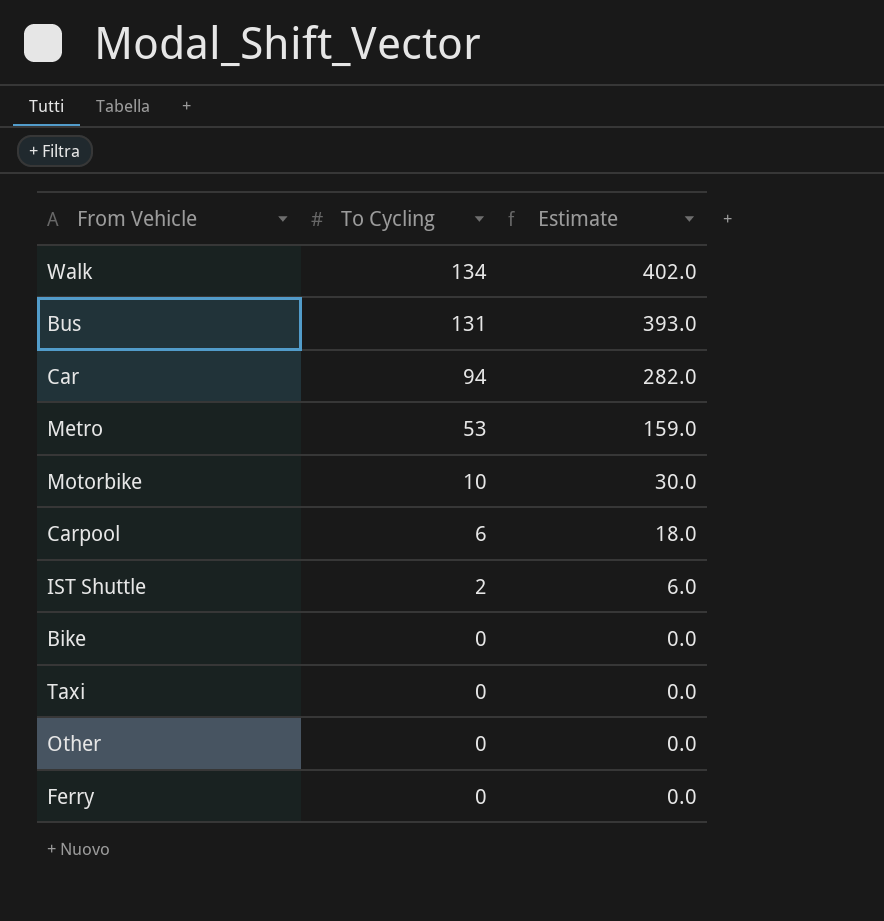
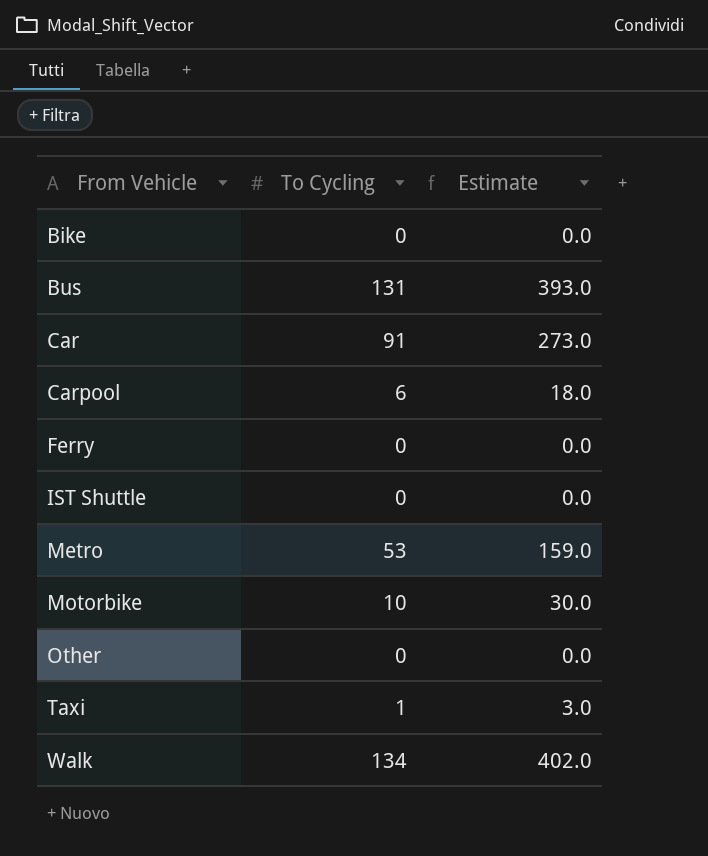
row order: To Cycling descending -> From Vehicle ascending
Car | To Cycling: 94 -> 91
Car | Estimate: 282.0 -> 273.0
IST Shuttle | To Cycling: 2 -> 0
IST Shuttle | Estimate: 6.0 -> 0.0
Taxi | To Cycling: 0 -> 1
Taxi | Estimate: 0.0 -> 3.0

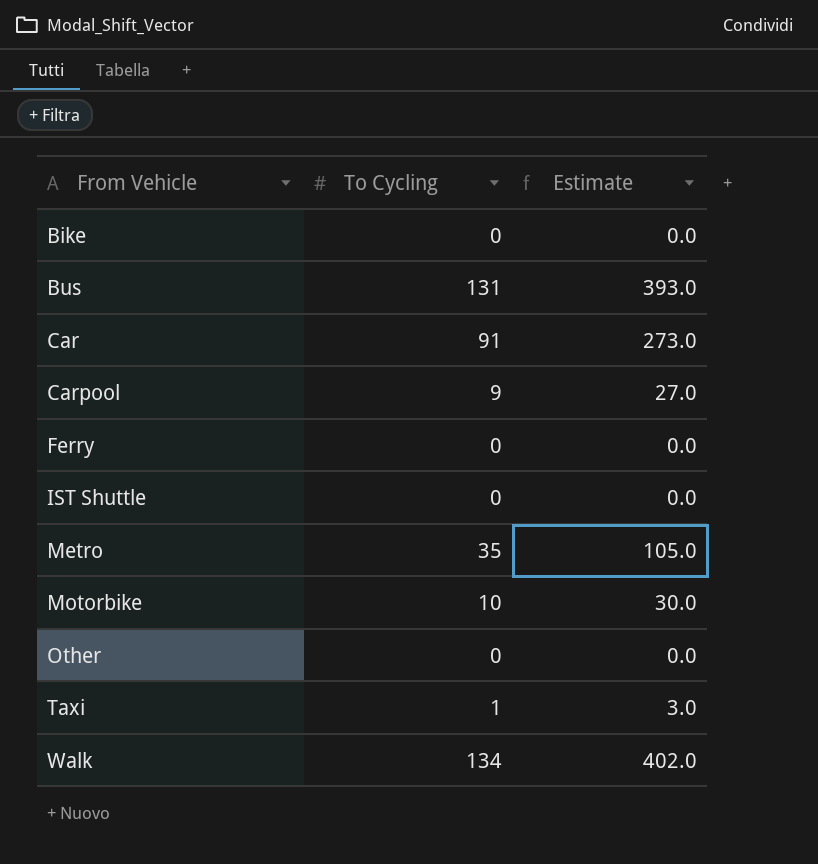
Carpool | To Cycling: 6 -> 9
Carpool | Estimate: 18.0 -> 27.0
Metro | To Cycling: 53 -> 35
Metro | Estimate: 159.0 -> 105.0

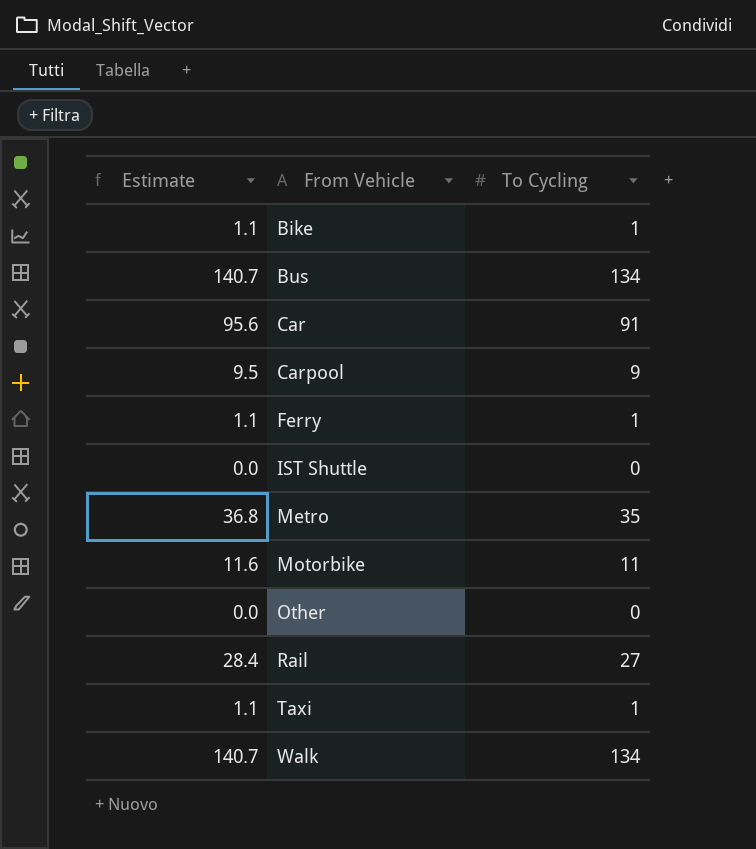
column Estimate | formula: [To Cycling] * 3 -> [To Cycling] * 1.05
column Estimate | position: 3 -> 1
Bike | To Cycling: 0 -> 1
Bus | To Cycling: 131 -> 134
Ferry | To Cycling: 0 -> 1
Motorbike | To Cycling: 10 -> 11
row Rail: none -> 28.4 | 27

